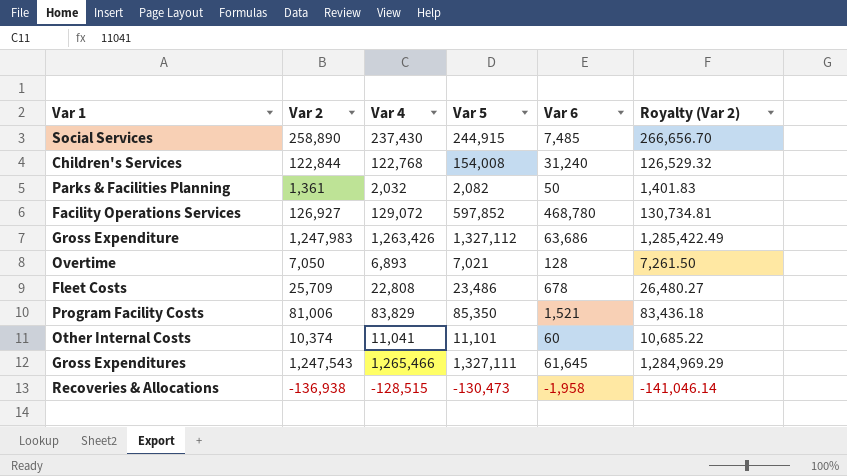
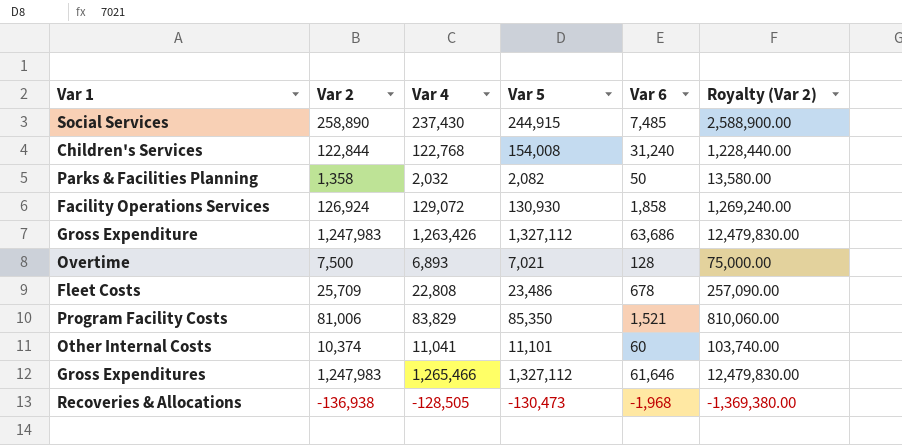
column Royalty (Var 2) | formula: [Var 2] * 1.03 -> [Var 2] * 10
Parks & Facilities Planning | Var 2: 1,361 -> 1,358
Facility Operations Services | Var 2: 126,927 -> 126,924
Facility Operations Services | Var 5: 597,852 -> 130,930
Facility Operations Services | Var 6: 468,780 -> 1,858
Overtime | Var 2: 7,050 -> 7,500
Gross Expenditures | Var 2: 1,247,543 -> 1,247,983
Gross Expenditures | Var 5: 1,327,111 -> 1,327,112
Gross Expenditures | Var 6: 61,645 -> 61,646
Recoveries & Allocations | Var 4: -128,515 -> -128,505
Recoveries & Allocations | Var 6: -1,958 -> -1,968

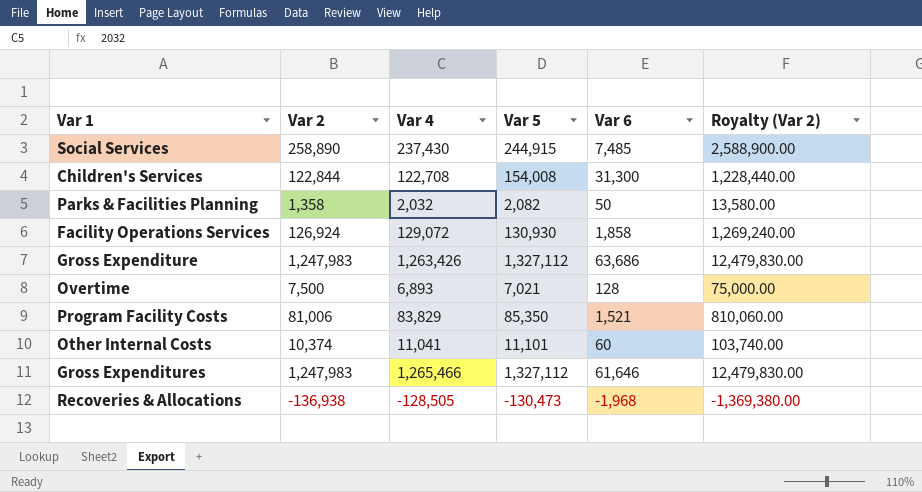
row Fleet Costs: 25,709 | 22,808 | 23,486 | 678 | 257,090.00 -> none
Children's Services | Var 4: 122,768 -> 122,708
Children's Services | Var 6: 31,240 -> 31,300

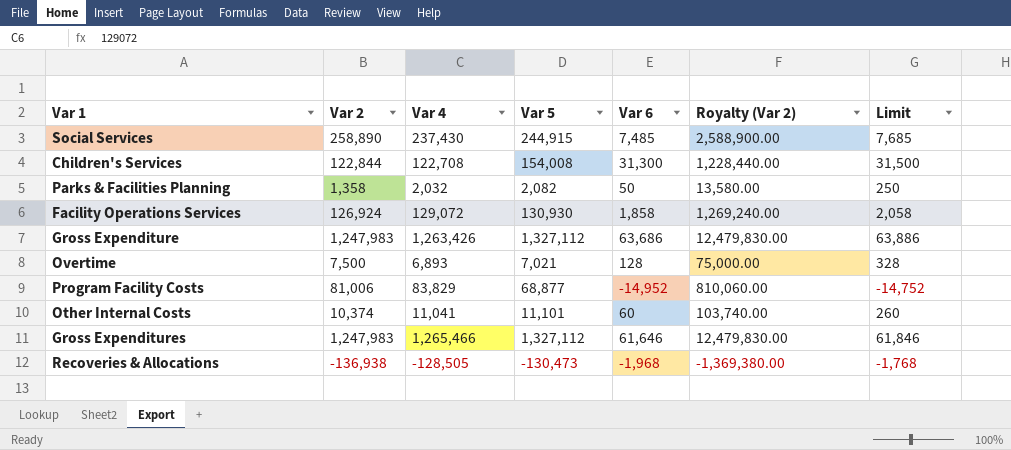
column Limit | formula: none -> [Var 6] + 200
Program Facility Costs | Var 5: 85,350 -> 68,877
Program Facility Costs | Var 6: 1,521 -> -14,952

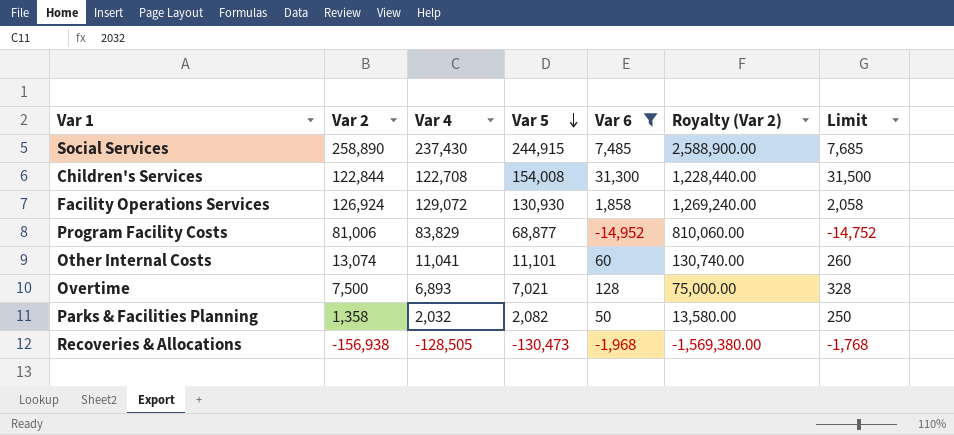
filter: none -> Var 6 <= 31,300
row order: none -> Var 5 descending
Other Internal Costs | Var 2: 10,374 -> 13,074
Other Internal Costs | Royalty (Var 2): 103,740.00 -> 130,740.00
Recoveries & Allocations | Var 2: -136,938 -> -156,938
Recoveries & Allocations | Royalty (Var 2): -1,369,380.00 -> -1,569,380.00

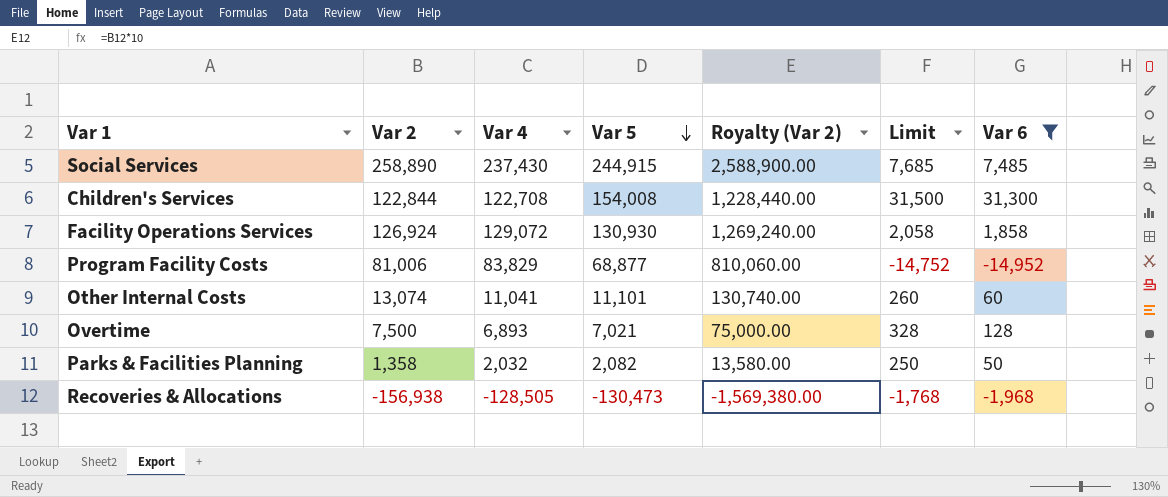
column Var 6 | position: 5 -> 7

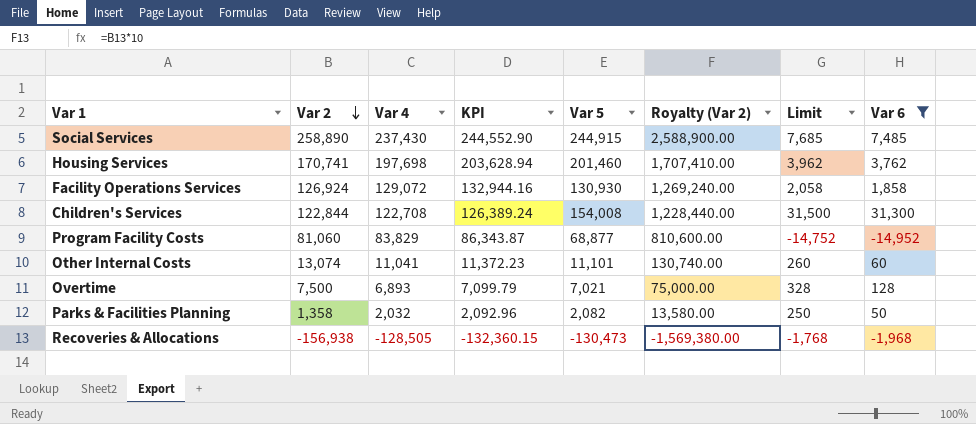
row order: Var 5 descending -> Var 2 descending
column KPI | formula: none -> [Var 4] * 1.03
row Housing Services: none -> 170,741 | 197,698 | 203,628.94 | 201,460 | 1,707,410.00 | 3,962 | 3,762
Program Facility Costs | Var 2: 81,006 -> 81,060
Program Facility Costs | Royalty (Var 2): 810,060.00 -> 810,600.00

